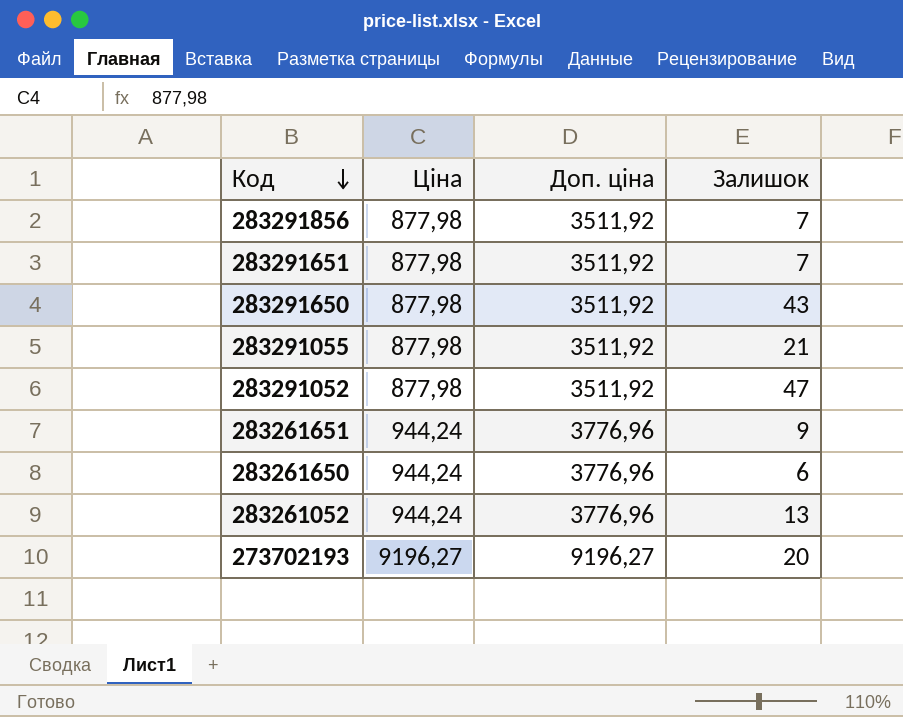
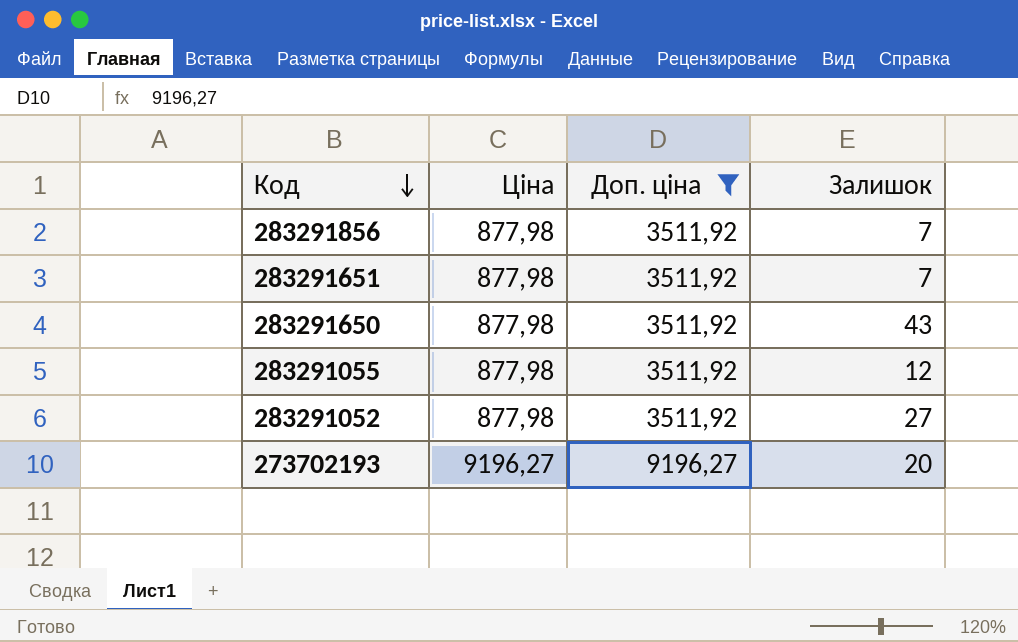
filter: none -> Доп. ціна != 3776,96
283291055 | Залишок: 21 -> 12
283291052 | Залишок: 47 -> 27

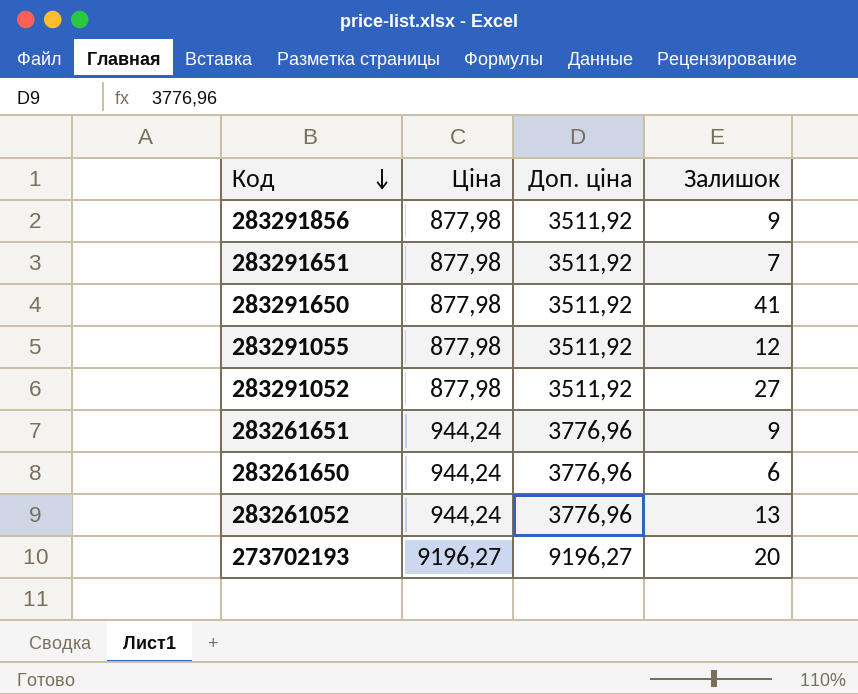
filter: Доп. ціна != 3776,96 -> none
283291856 | Залишок: 7 -> 9
283291650 | Залишок: 43 -> 41

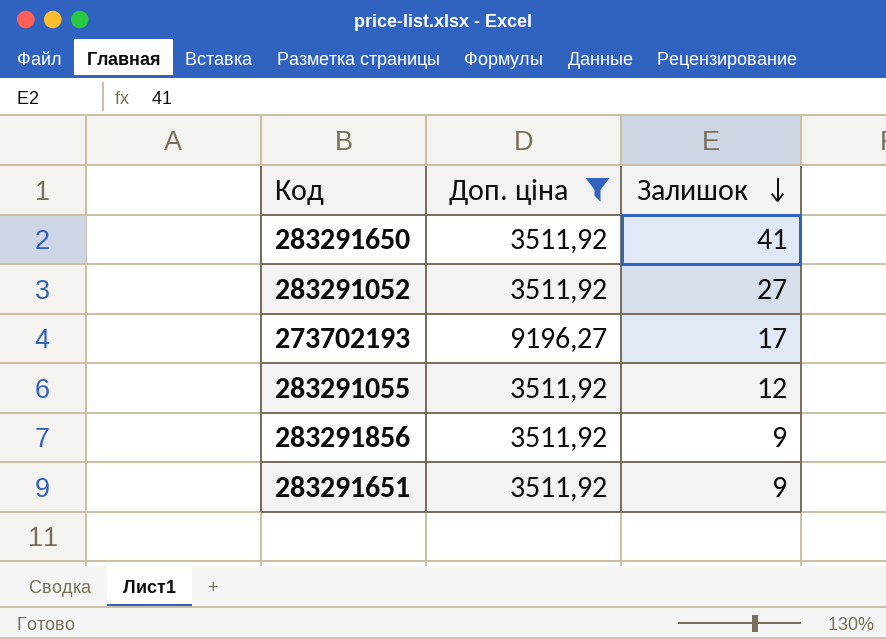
filter: none -> Доп. ціна != 3776,96
row order: Код descending -> Залишок descending
column Ціна | position: 2 -> none
273702193 | Залишок: 20 -> 17
283291651 | Залишок: 7 -> 9

